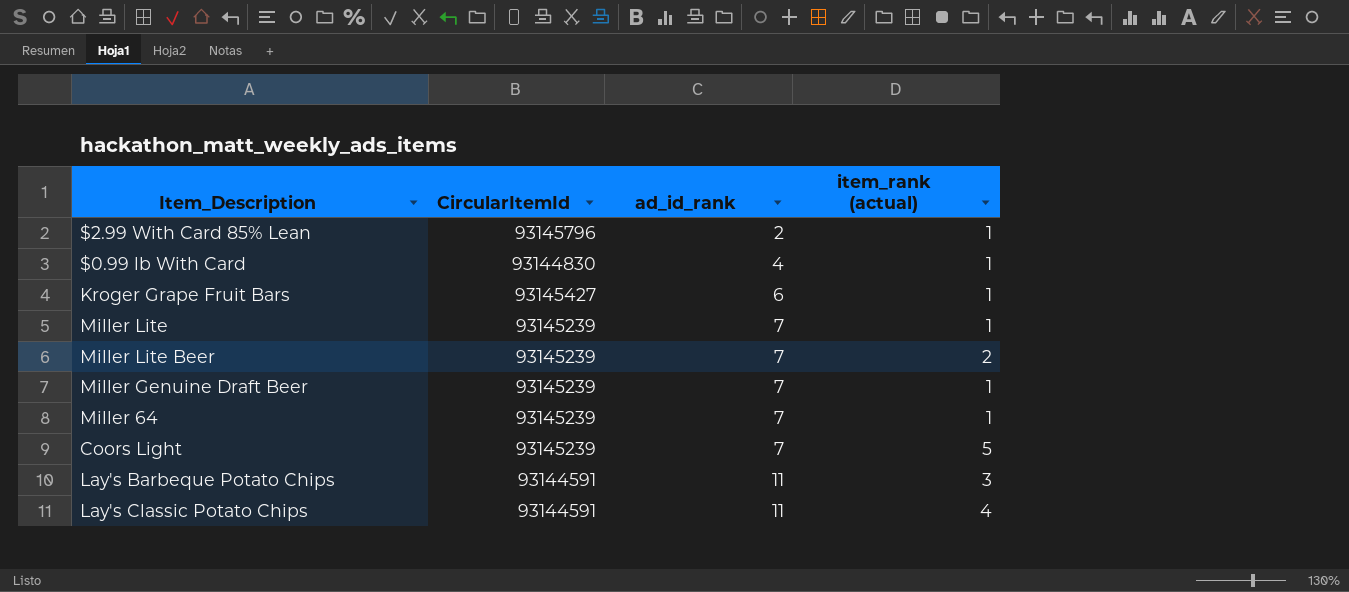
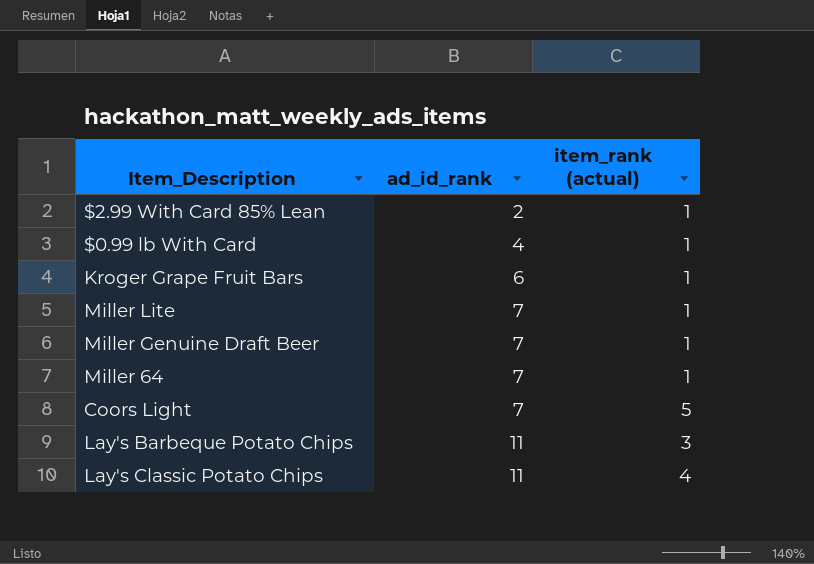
column CircularItemId | position: 2 -> none
row Miller Lite Beer: 93145239 | 7 | 2 -> none

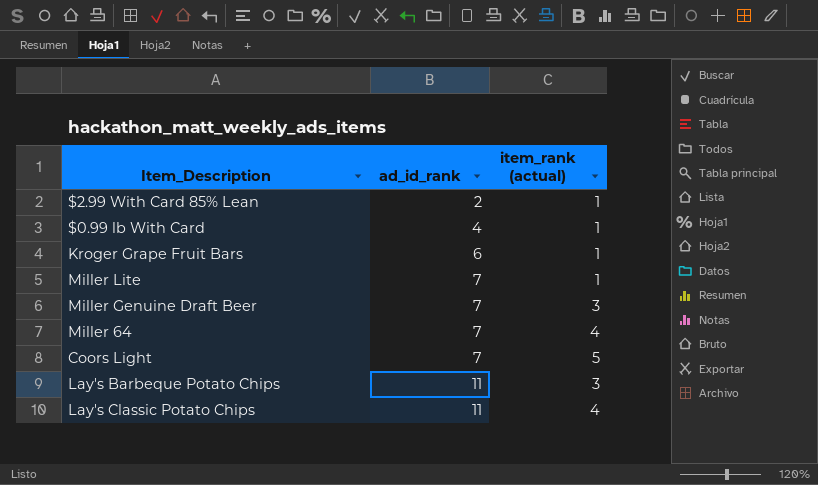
Miller Genuine Draft Beer | item_rank (actual): 1 -> 3
Miller 64 | item_rank (actual): 1 -> 4

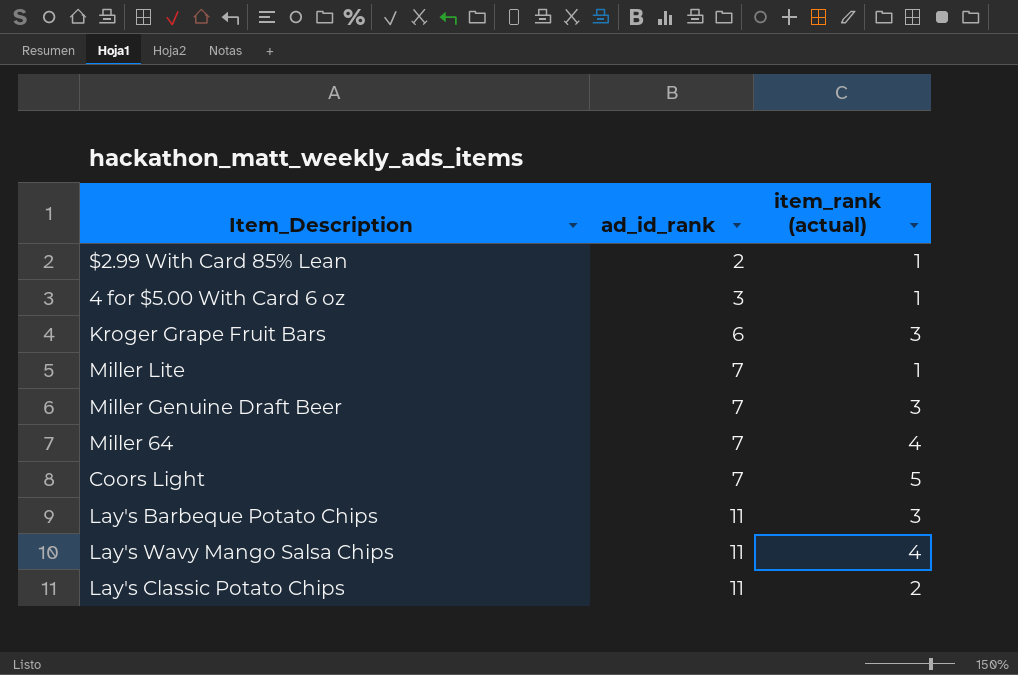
row $0.99 lb With Card: 4 | 1 -> none
row 4 for $5.00 With Card 6 oz: none -> 3 | 1
Kroger Grape Fruit Bars | item_rank (actual): 1 -> 3
row Lay's Wavy Mango Salsa Chips: none -> 11 | 4
Lay's Classic Potato Chips | item_rank (actual): 4 -> 2

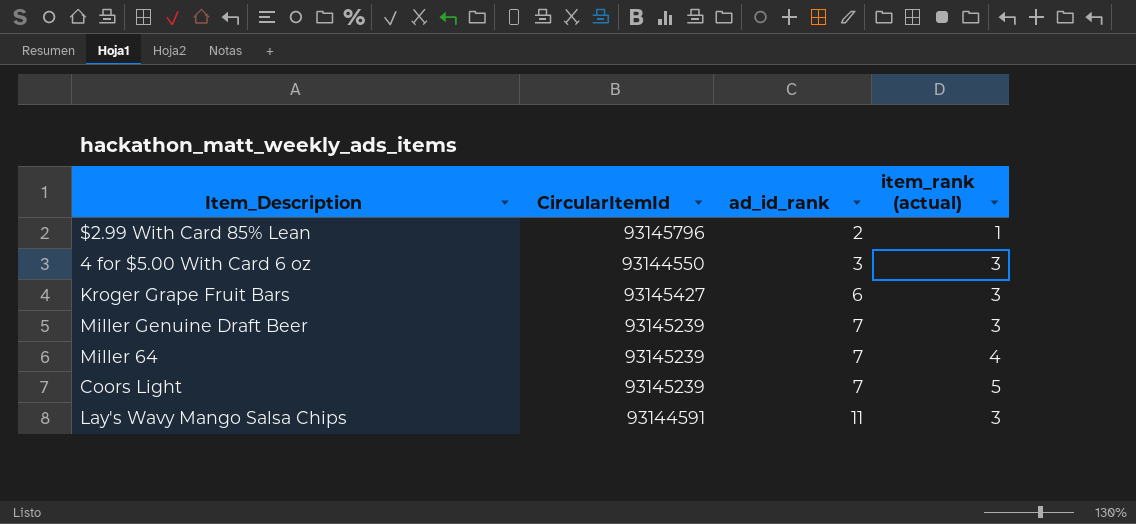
column CircularItemId | position: none -> 2
row Miller Lite: 7 | 1 -> none
row Lay's Barbeque Potato Chips: 11 | 3 -> none
row Lay's Classic Potato Chips: 11 | 2 -> none
4 for $5.00 With Card 6 oz | item_rank (actual): 1 -> 3
Lay's Wavy Mango Salsa Chips | item_rank (actual): 4 -> 3

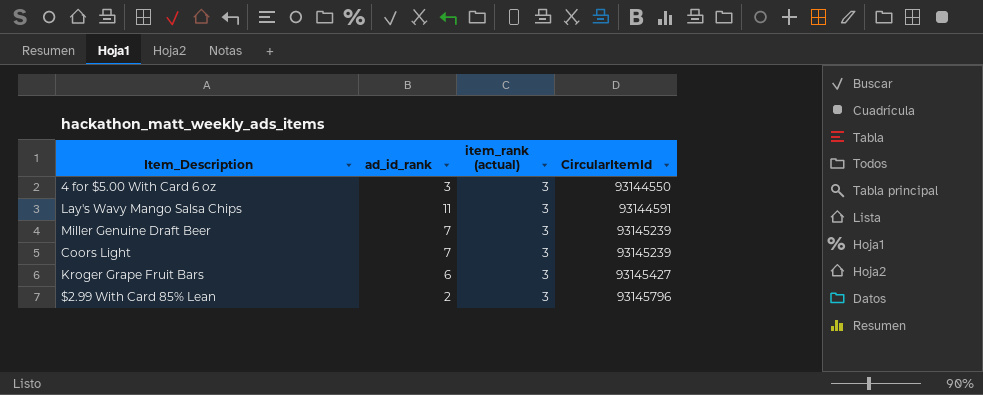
row order: ad_id_rank ascending -> CircularItemId ascending
column CircularItemId | position: 2 -> 4
row Miller 64: 93145239 | 7 | 4 -> none
Coors Light | item_rank (actual): 5 -> 3
$2.99 With Card 85% Lean | item_rank (actual): 1 -> 3

